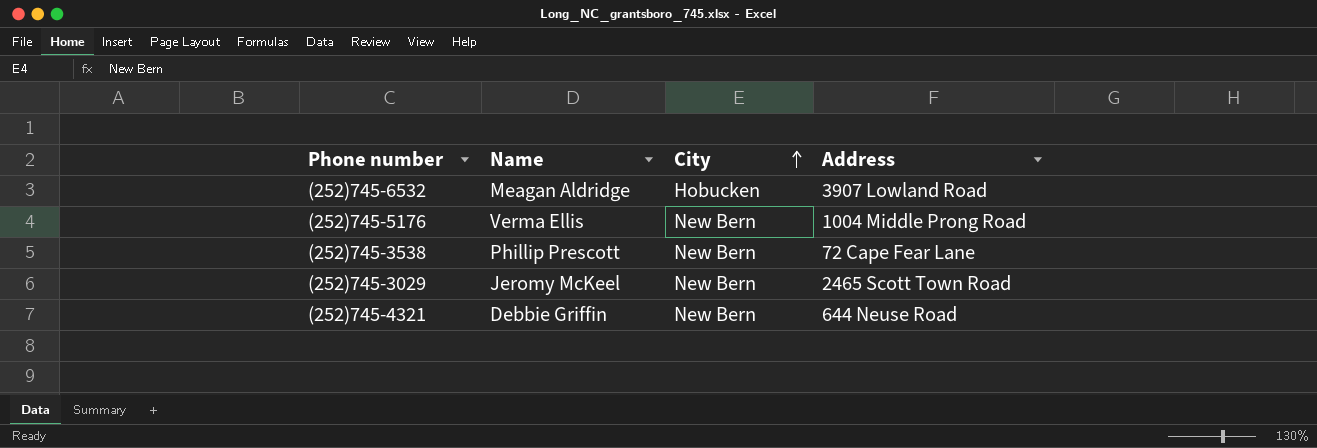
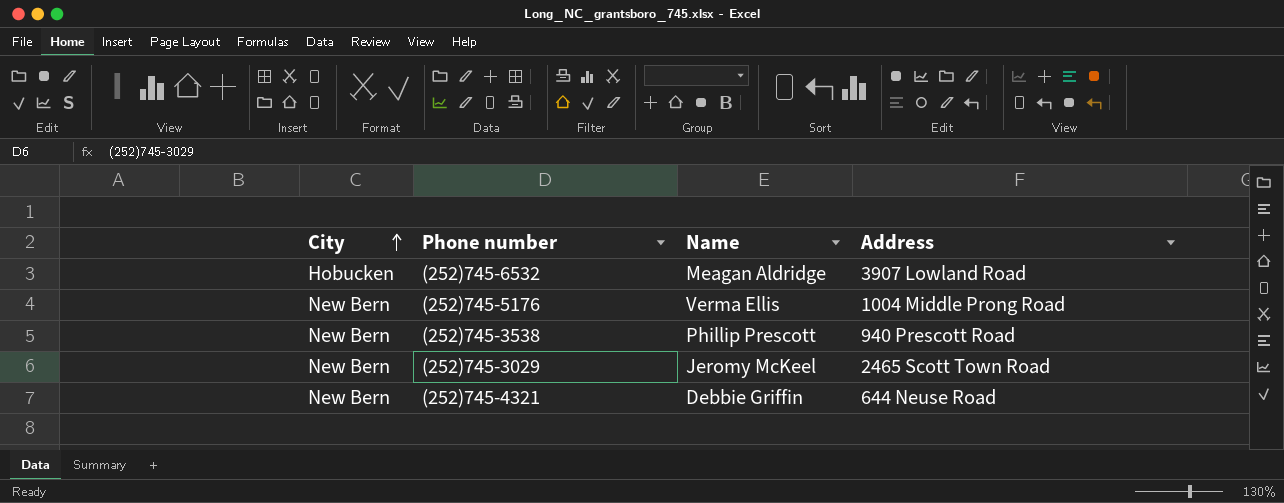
column City | position: 3 -> 1
(252)745-3538 | Address: 72 Cape Fear Lane -> 940 Prescott Road

